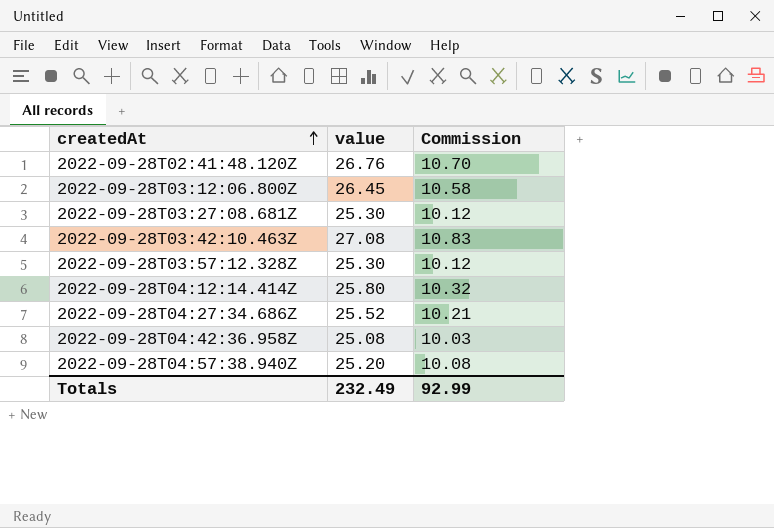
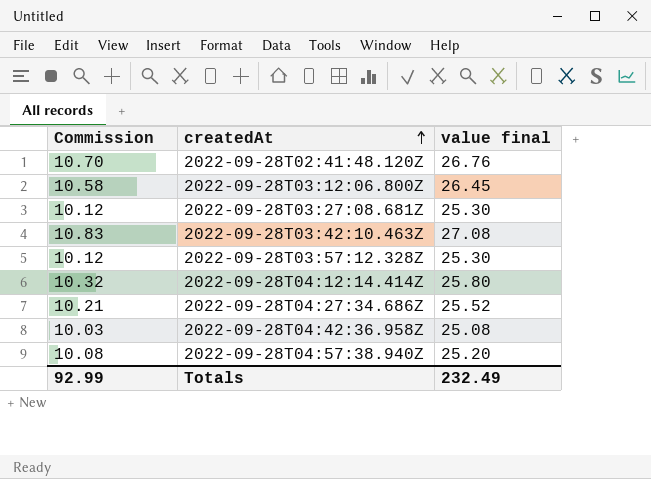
column Commission | position: 3 -> 1
column name: value -> value final

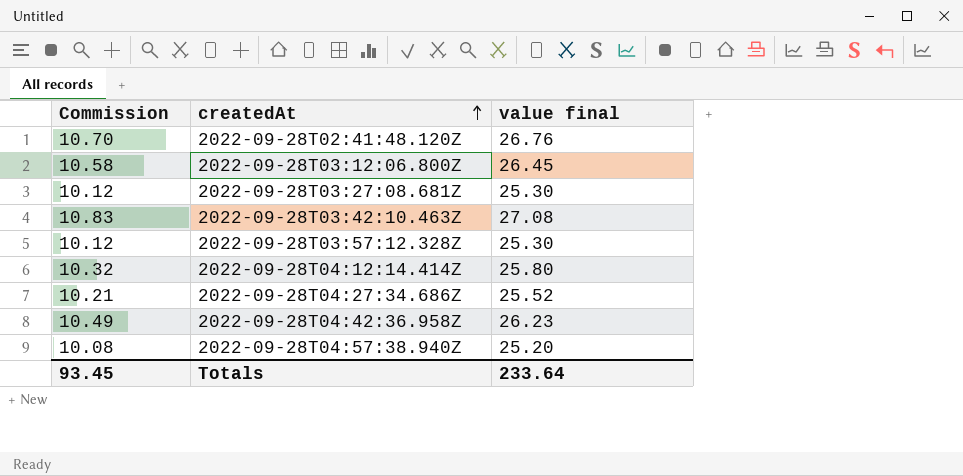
2022-09-28T04:42:36.958Z | Commission: 10.03 -> 10.49
2022-09-28T04:42:36.958Z | value final: 25.08 -> 26.23
Totals | Commission: 92.99 -> 93.45
Totals | value final: 232.49 -> 233.64

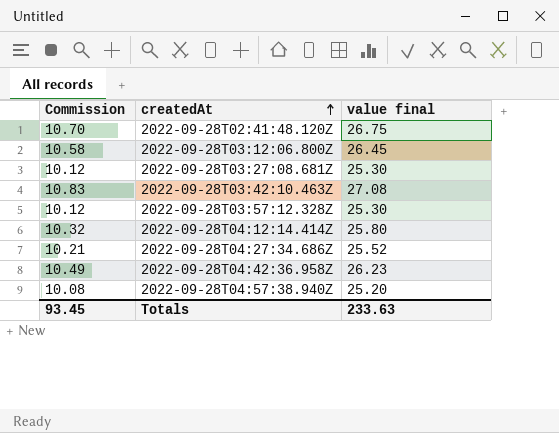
2022-09-28T02:41:48.120Z | value final: 26.76 -> 26.75
Totals | value final: 233.64 -> 233.63

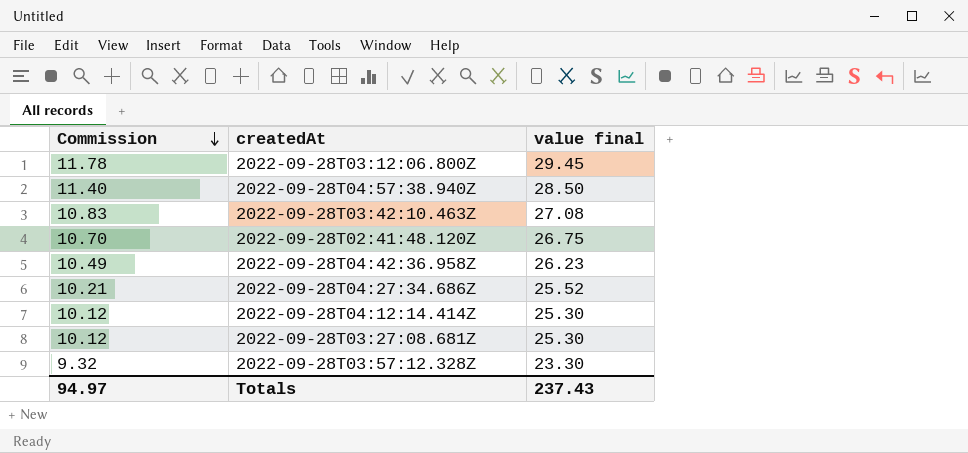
row order: createdAt ascending -> Commission descending
2022-09-28T03:12:06.800Z | Commission: 10.58 -> 11.78
2022-09-28T03:12:06.800Z | value final: 26.45 -> 29.45
2022-09-28T04:57:38.940Z | Commission: 10.08 -> 11.40
2022-09-28T04:57:38.940Z | value final: 25.20 -> 28.50
2022-09-28T04:12:14.414Z | Commission: 10.32 -> 10.12
2022-09-28T04:12:14.414Z | value final: 25.80 -> 25.30
2022-09-28T03:57:12.328Z | Commission: 10.12 -> 9.32
2022-09-28T03:57:12.328Z | value final: 25.30 -> 23.30
Totals | Commission: 93.45 -> 94.97
Totals | value final: 233.63 -> 237.43

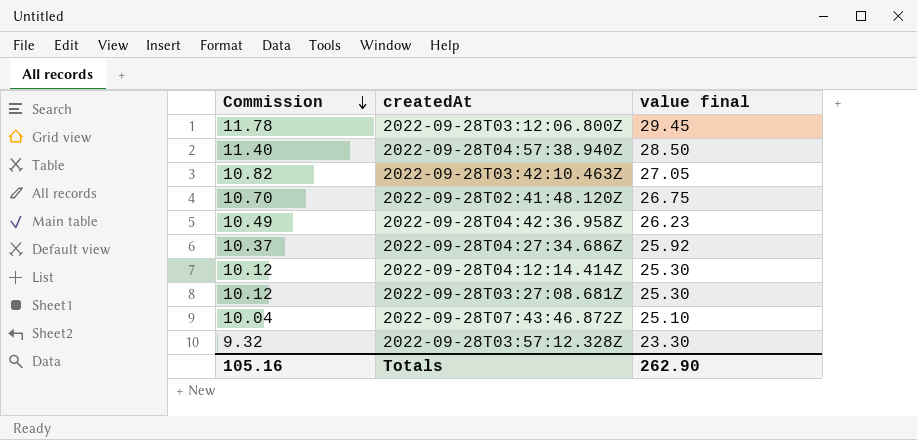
2022-09-28T03:42:10.463Z | Commission: 10.83 -> 10.82
2022-09-28T03:42:10.463Z | value final: 27.08 -> 27.05
2022-09-28T04:27:34.686Z | Commission: 10.21 -> 10.37
2022-09-28T04:27:34.686Z | value final: 25.52 -> 25.92
row 2022-09-28T07:43:46.872Z: none -> 10.04 | 25.10
Totals | Commission: 94.97 -> 105.16
Totals | value final: 237.43 -> 262.90

